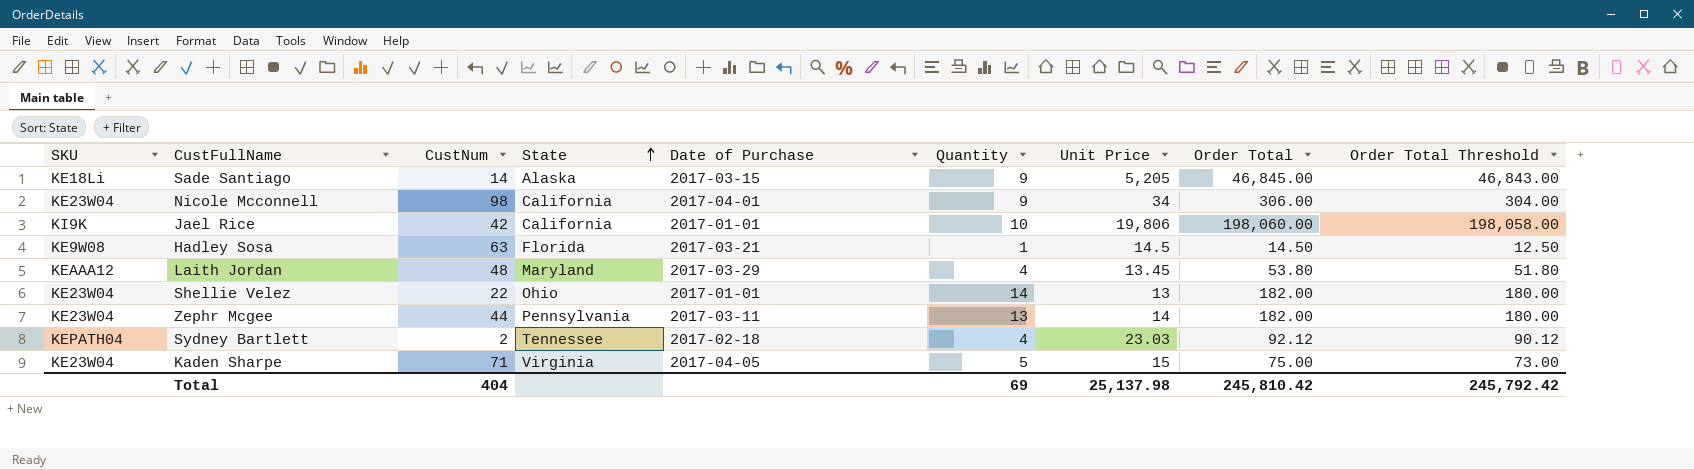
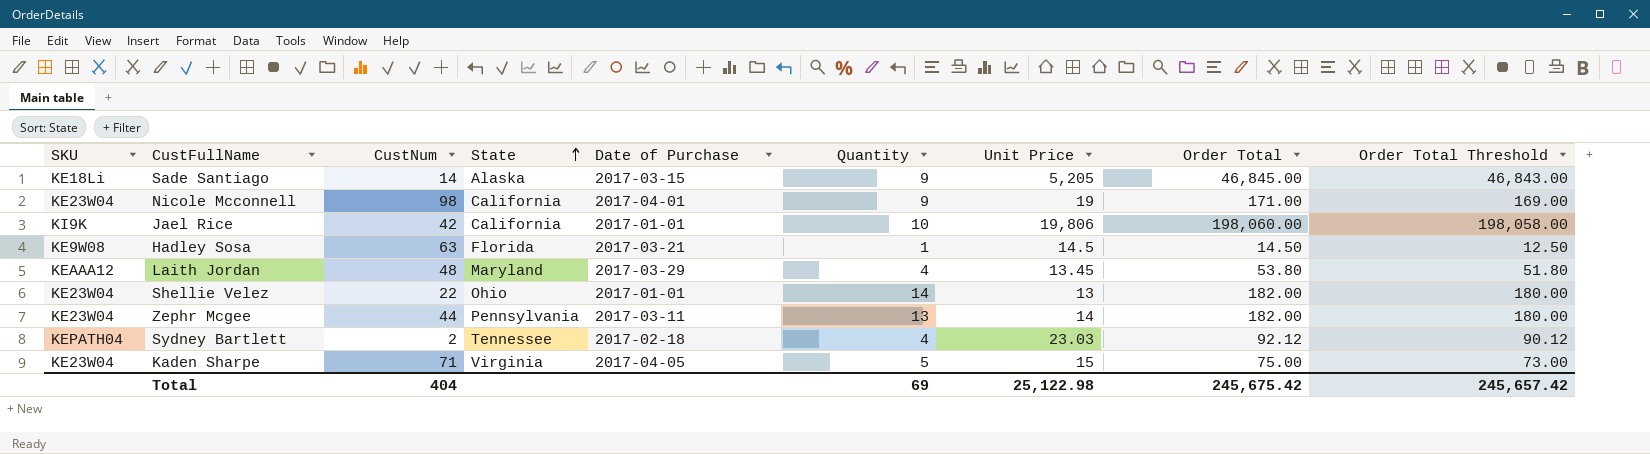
Nicole Mcconnell | Unit Price: 34 -> 19
Nicole Mcconnell | Order Total: 306.00 -> 171.00
Nicole Mcconnell | Order Total Threshold: 304.00 -> 169.00
Total | Unit Price: 25,137.98 -> 25,122.98
Total | Order Total: 245,810.42 -> 245,675.42
Total | Order Total Threshold: 245,792.42 -> 245,657.42

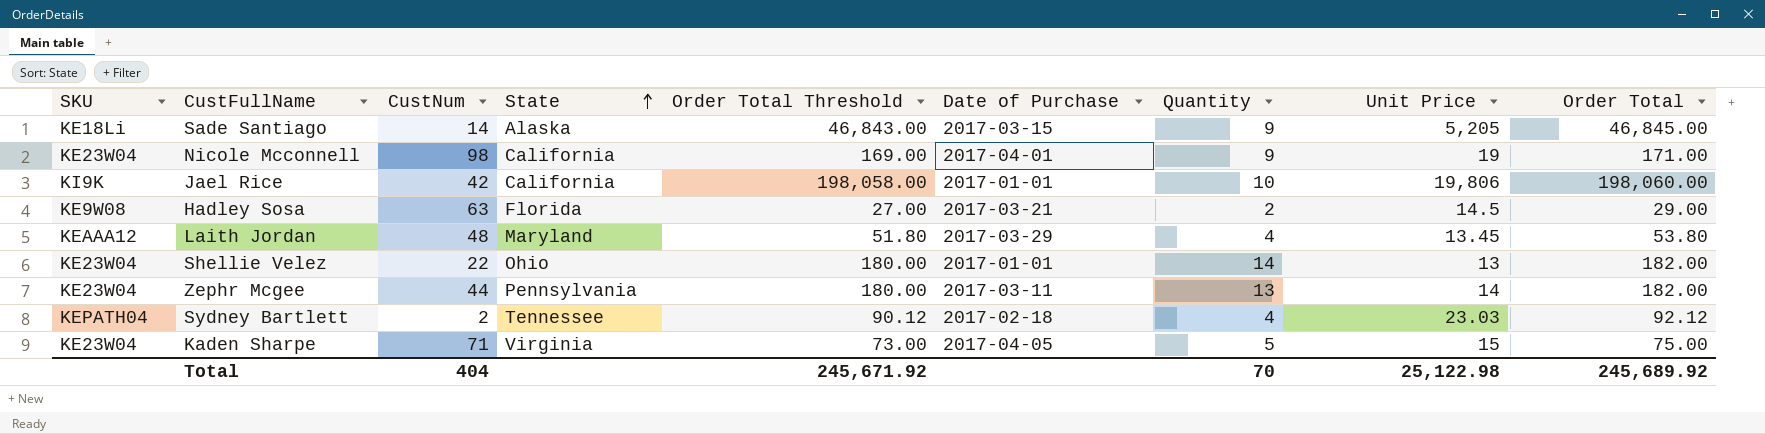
column Order Total Threshold | position: 9 -> 5
Hadley Sosa | Order Total Threshold: 12.50 -> 27.00
Hadley Sosa | Quantity: 1 -> 2
Hadley Sosa | Order Total: 14.50 -> 29.00
Total | Order Total Threshold: 245,657.42 -> 245,671.92
Total | Quantity: 69 -> 70
Total | Order Total: 245,675.42 -> 245,689.92

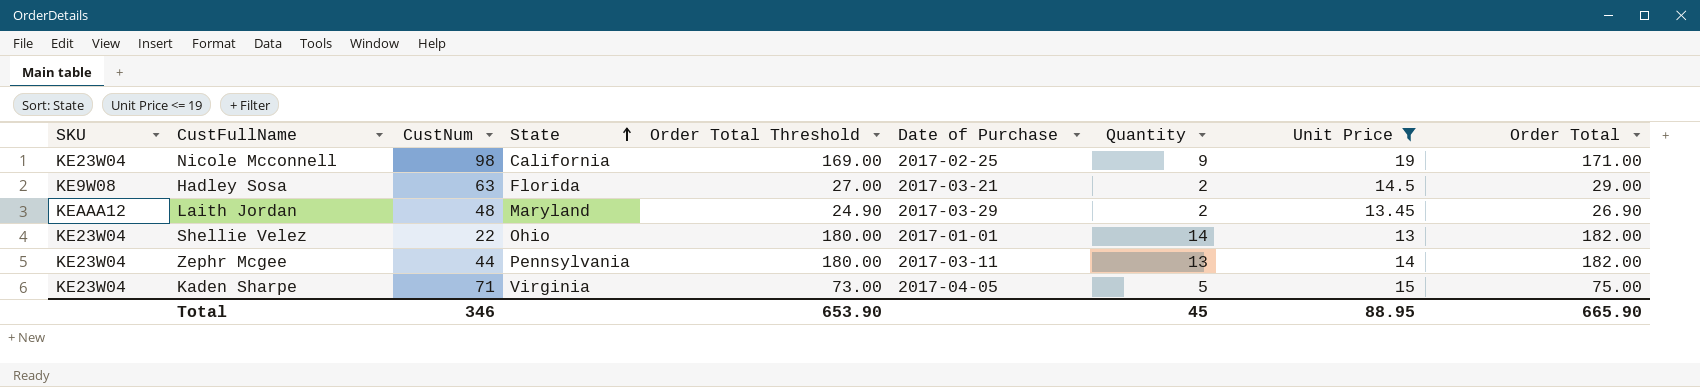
filter: none -> Unit Price <= 19
Nicole Mcconnell | Date of Purchase: 2017-04-01 -> 2017-02-25
Laith Jordan | Order Total Threshold: 51.80 -> 24.90
Laith Jordan | Quantity: 4 -> 2
Laith Jordan | Order Total: 53.80 -> 26.90
Total | CustNum: 404 -> 346
Total | Order Total Threshold: 245,671.92 -> 653.90
Total | Quantity: 70 -> 45
Total | Unit Price: 25,122.98 -> 88.95
Total | Order Total: 245,689.92 -> 665.90

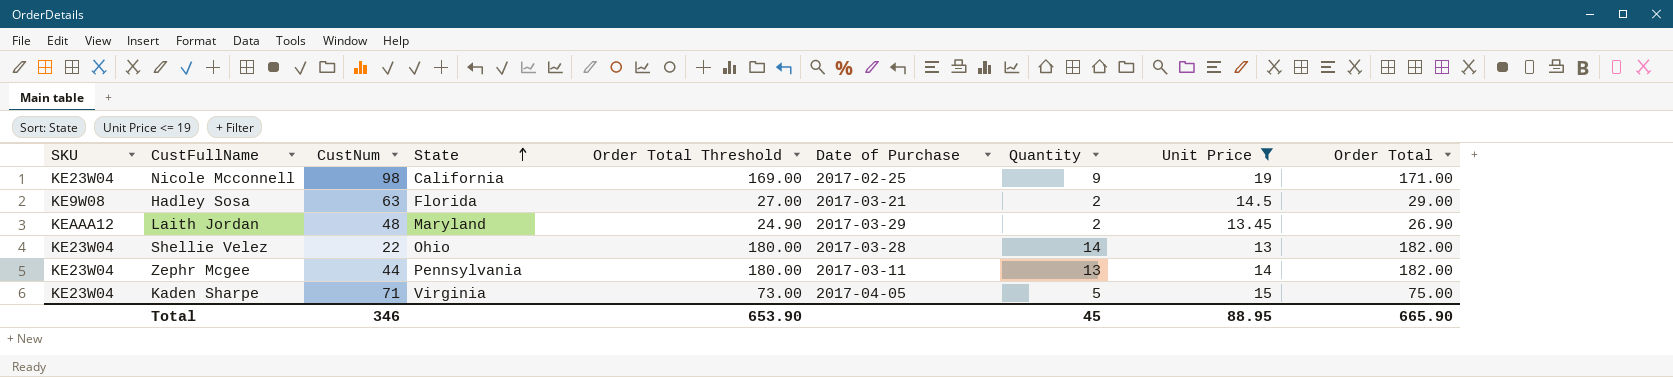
Shellie Velez | Date of Purchase: 2017-01-01 -> 2017-03-28

